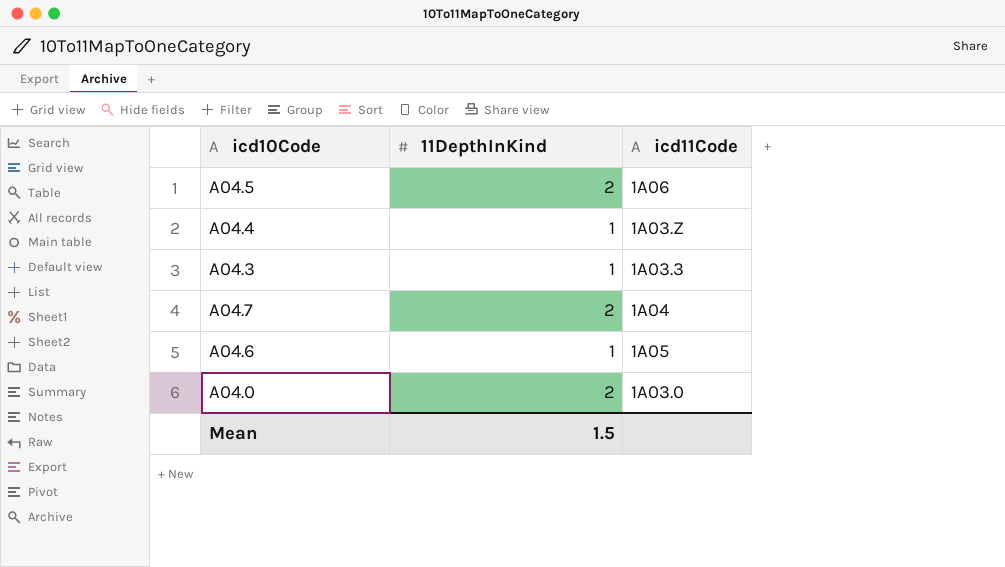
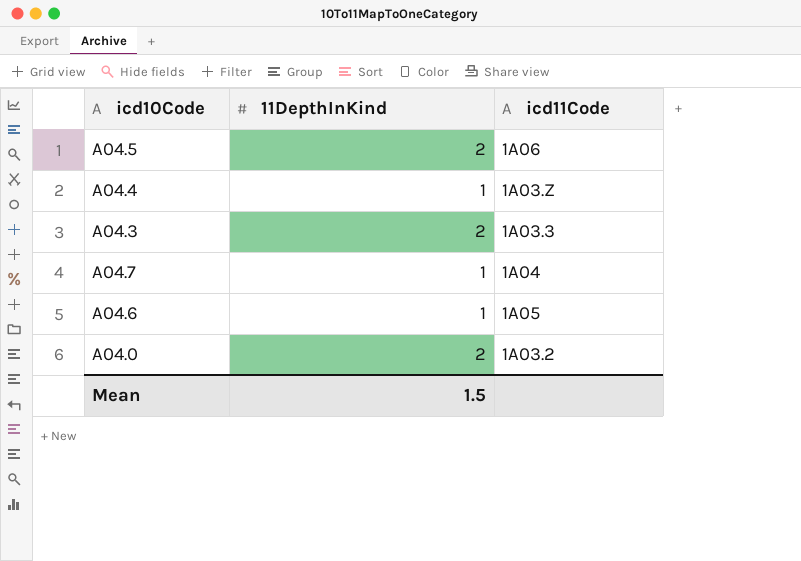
A04.3 | 11DepthInKind: 1 -> 2
A04.7 | 11DepthInKind: 2 -> 1
A04.0 | icd11Code: 1A03.0 -> 1A03.2

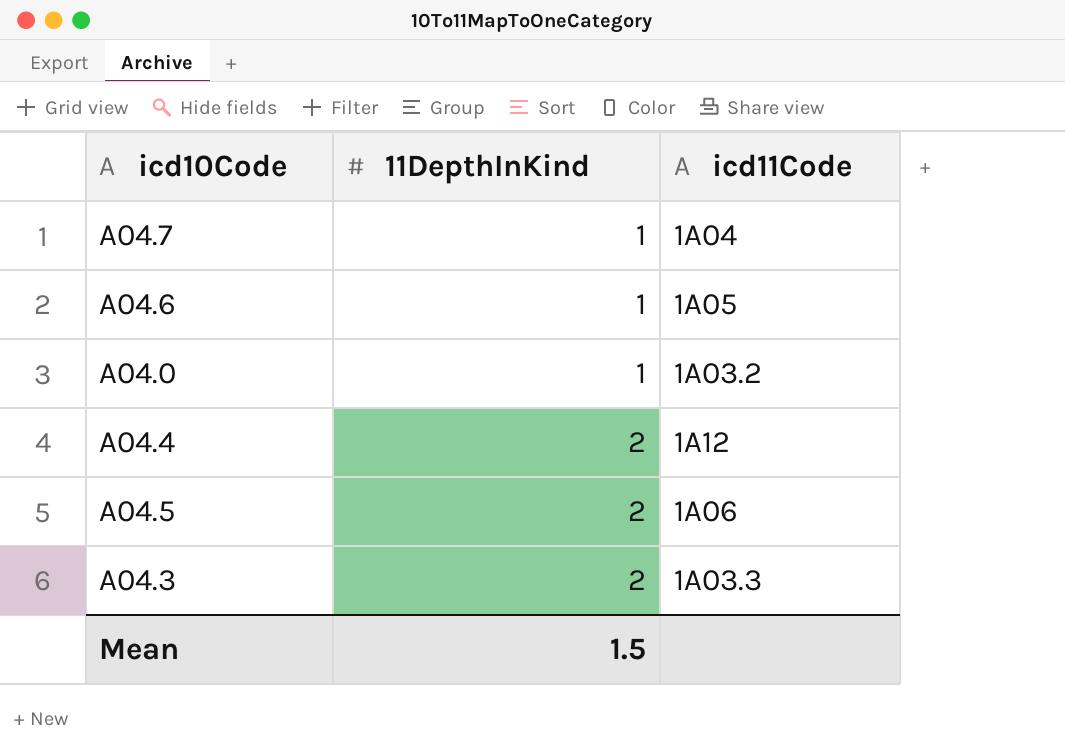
row order: none -> 11DepthInKind ascending
A04.0 | 11DepthInKind: 2 -> 1
A04.4 | 11DepthInKind: 1 -> 2
A04.4 | icd11Code: 1A03.Z -> 1A12

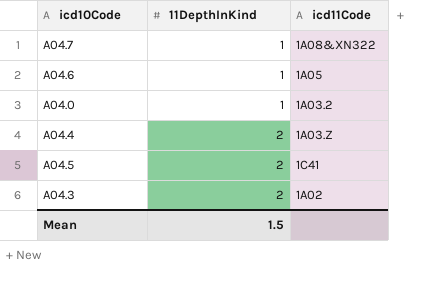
A04.7 | icd11Code: 1A04 -> 1A08&XN322
A04.4 | icd11Code: 1A12 -> 1A03.Z
A04.5 | icd11Code: 1A06 -> 1C41
A04.3 | icd11Code: 1A03.3 -> 1A02

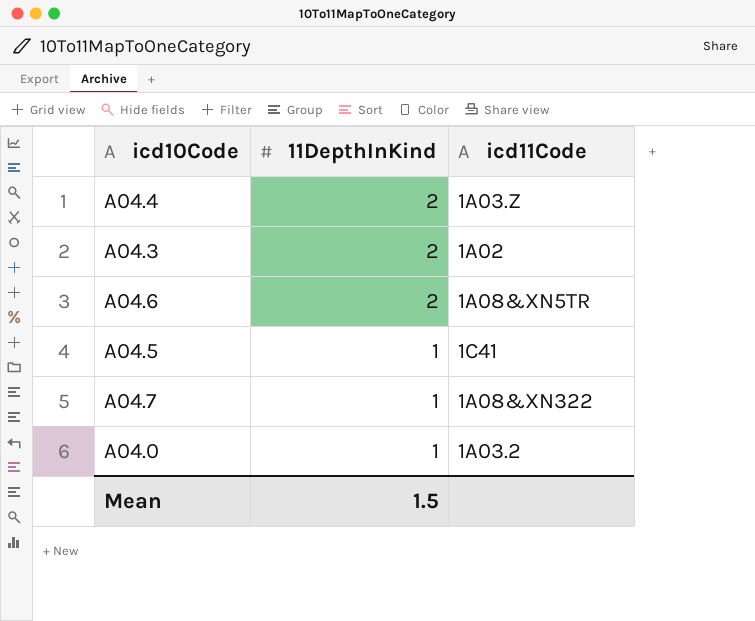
row order: 11DepthInKind ascending -> 11DepthInKind descending
A04.6 | 11DepthInKind: 1 -> 2
A04.6 | icd11Code: 1A05 -> 1A08&XN5TR
A04.5 | 11DepthInKind: 2 -> 1

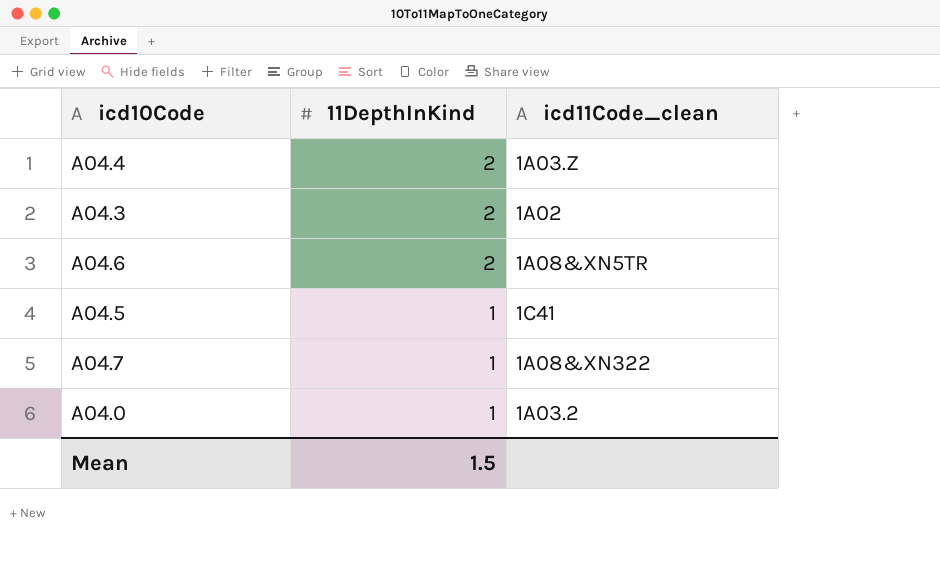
column name: icd11Code -> icd11Code_clean

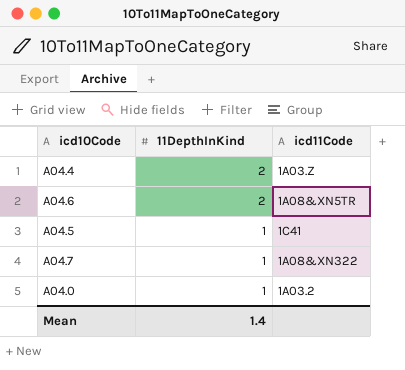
column name: icd11Code_clean -> icd11Code
row A04.3: 2 | 1A02 -> none
Mean | 11DepthInKind: 1.5 -> 1.4

